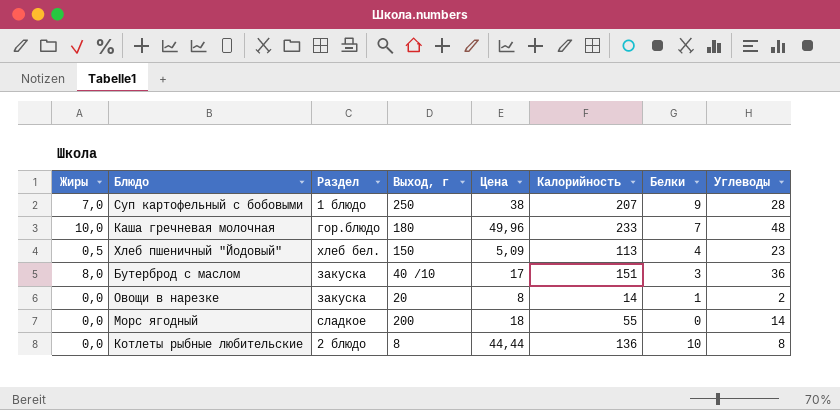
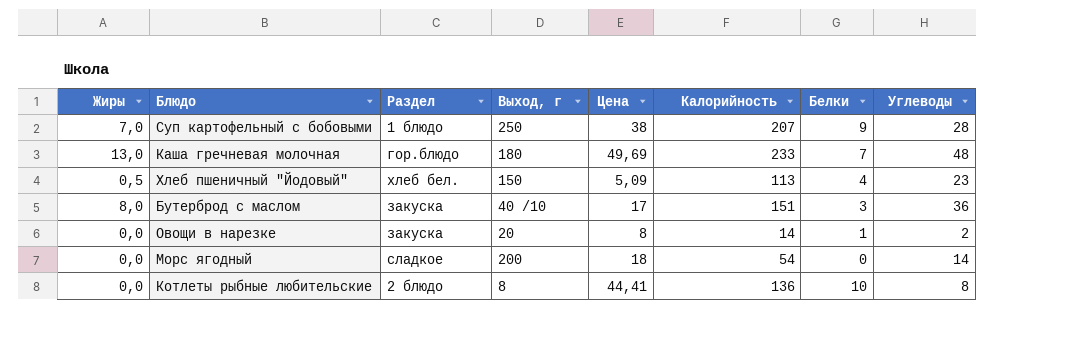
Каша гречневая молочная | Жиры: 10,0 -> 13,0
Каша гречневая молочная | Цена: 49,96 -> 49,69
Морс ягодный | Калорийность: 55 -> 54
Котлеты рыбные любительские | Цена: 44,44 -> 44,41

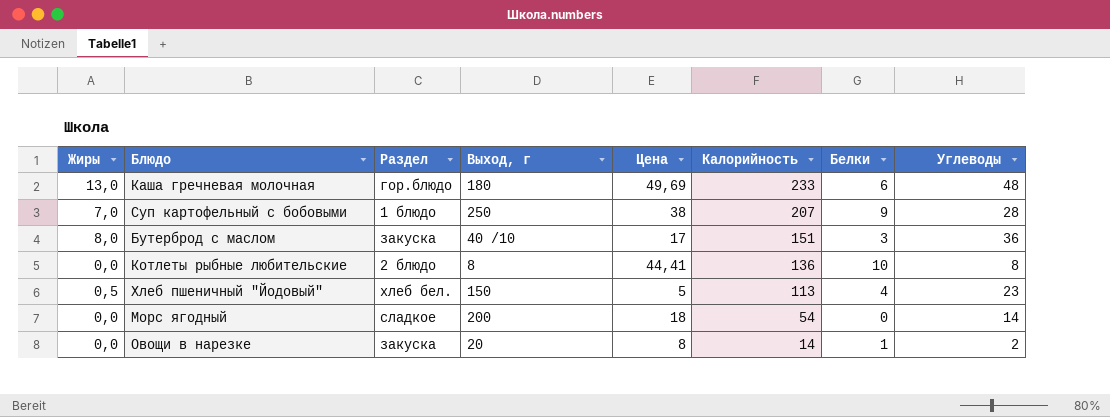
row order: none -> Калорийность descending
Каша гречневая молочная | Белки: 7 -> 6
Хлеб пшеничный "Йодовый" | Цена: 5,09 -> 5

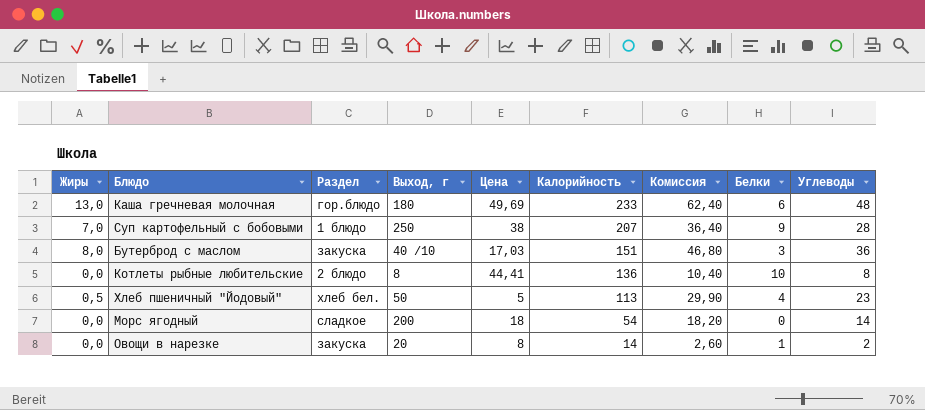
column Комиссия | formula: none -> [Углеводы] * 1,3
Бутерброд с маслом | Цена: 17 -> 17,03
Хлеб пшеничный "Йодовый" | Выход, г: 150 -> 50

